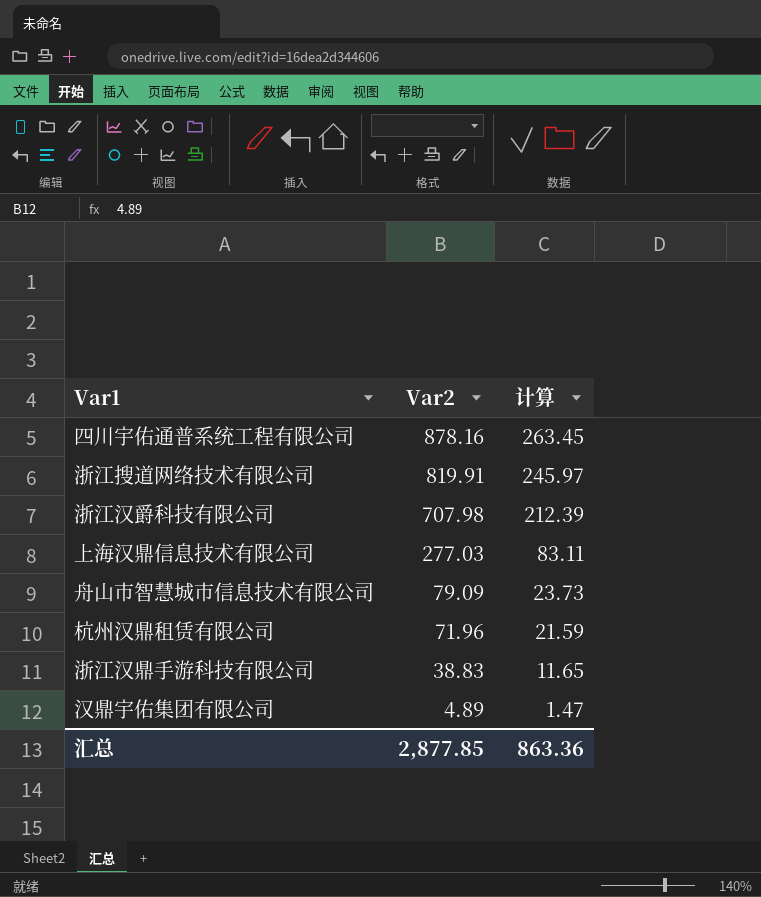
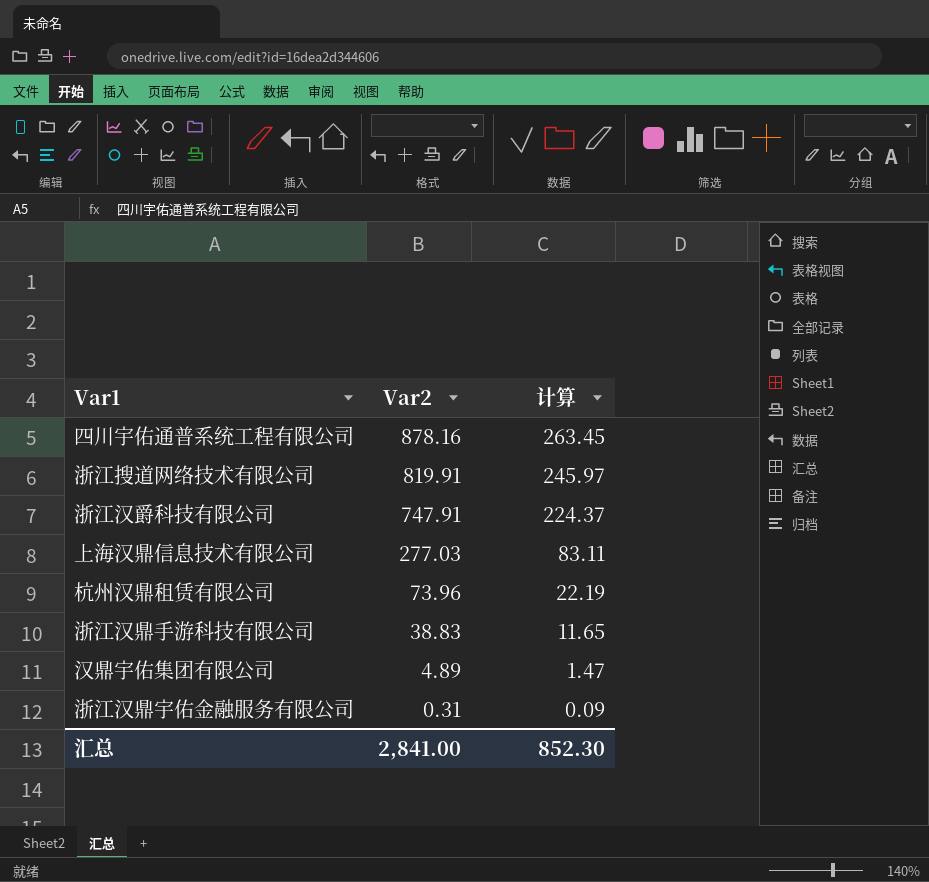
row 舟山市智慧城市信息技术有限公司: 79.09 | 23.73 -> none
浙江汉爵科技有限公司 | Var2: 707.98 -> 747.91
浙江汉爵科技有限公司 | 计算: 212.39 -> 224.37
杭州汉鼎租赁有限公司 | Var2: 71.96 -> 73.96
杭州汉鼎租赁有限公司 | 计算: 21.59 -> 22.19
row 浙江汉鼎宇佑金融服务有限公司: none -> 0.31 | 0.09
汇总 | Var2: 2,877.85 -> 2,841.00
汇总 | 计算: 863.36 -> 852.30

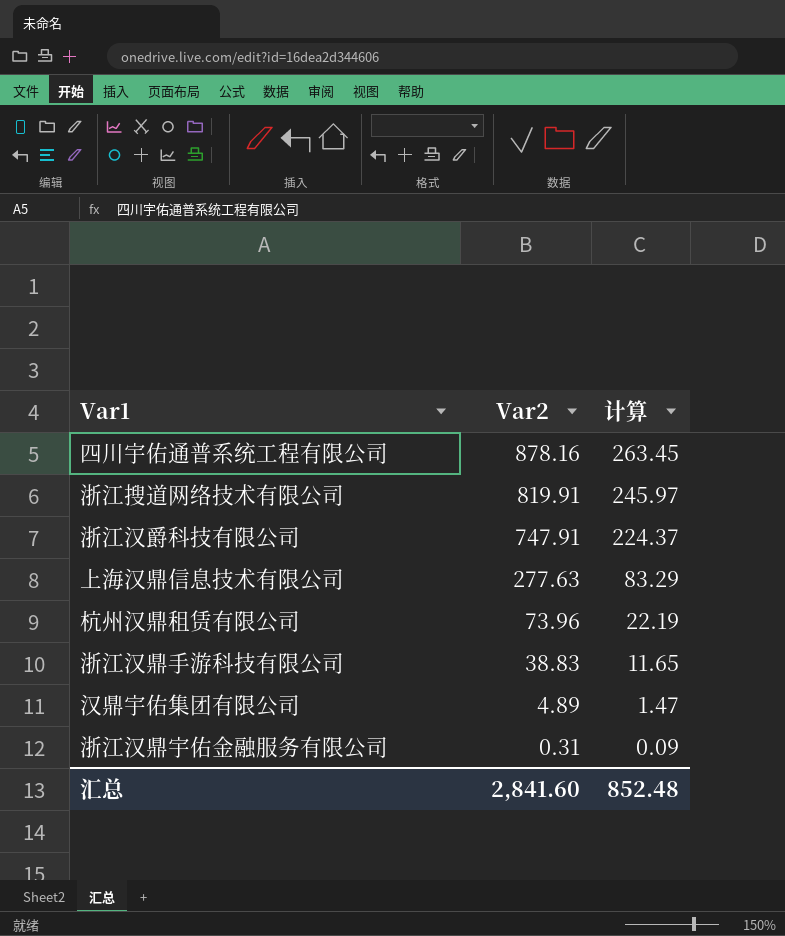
上海汉鼎信息技术有限公司 | Var2: 277.03 -> 277.63
上海汉鼎信息技术有限公司 | 计算: 83.11 -> 83.29
汇总 | Var2: 2,841.00 -> 2,841.60
汇总 | 计算: 852.30 -> 852.48

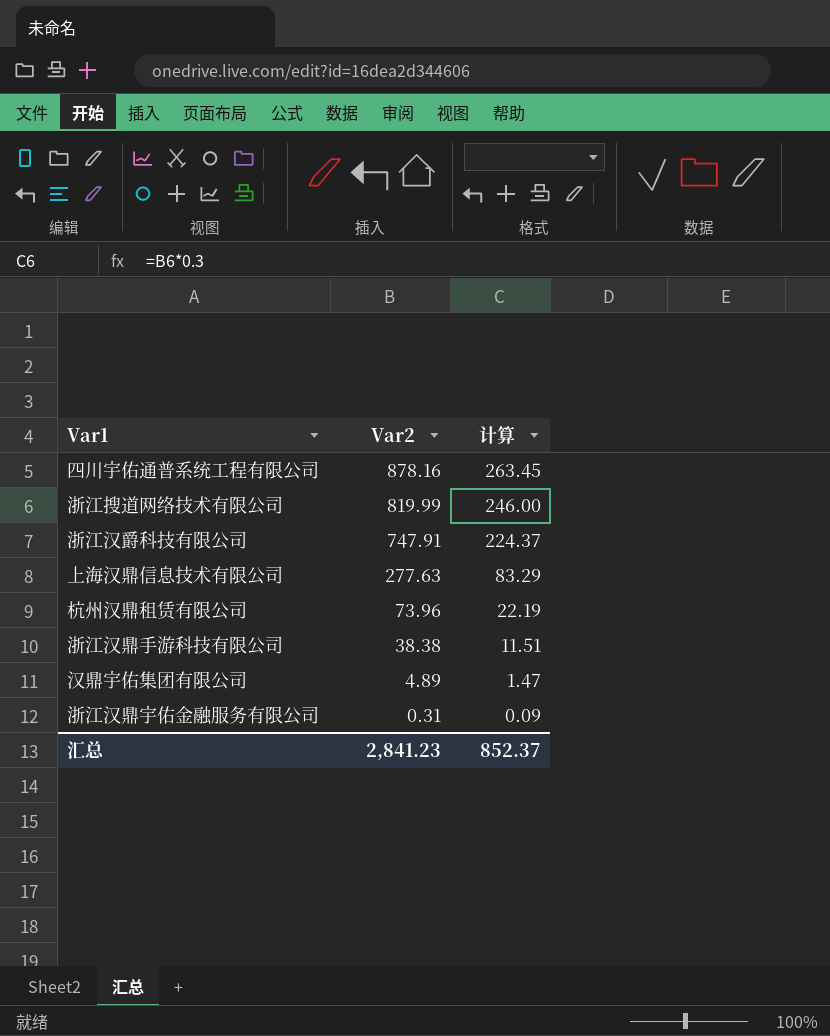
浙江搜道网络技术有限公司 | Var2: 819.91 -> 819.99
浙江搜道网络技术有限公司 | 计算: 245.97 -> 246.00
浙江汉鼎手游科技有限公司 | Var2: 38.83 -> 38.38
浙江汉鼎手游科技有限公司 | 计算: 11.65 -> 11.51
汇总 | Var2: 2,841.60 -> 2,841.23
汇总 | 计算: 852.48 -> 852.37

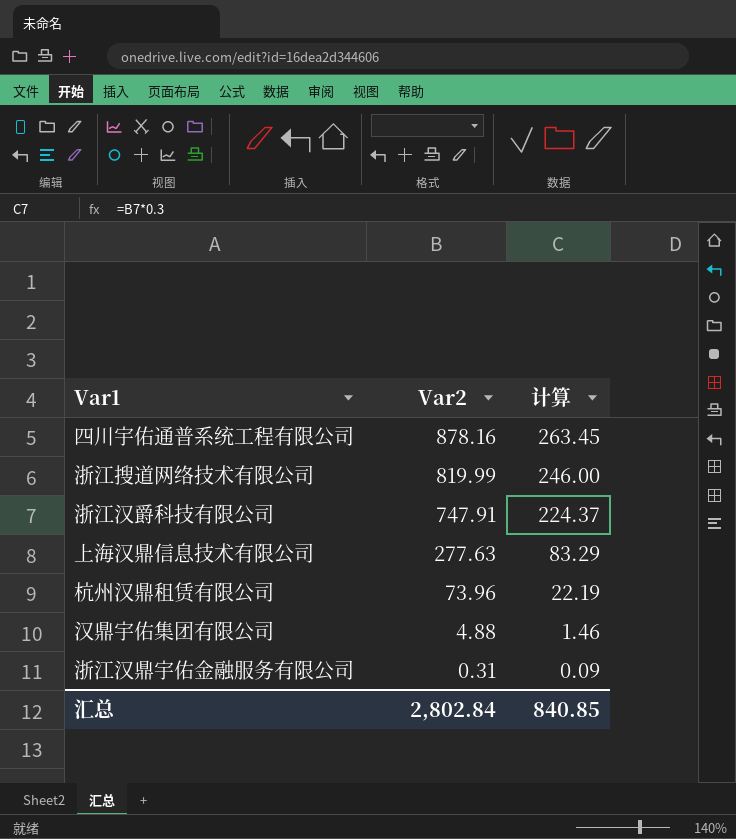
row 浙江汉鼎手游科技有限公司: 38.38 | 11.51 -> none
汉鼎宇佑集团有限公司 | Var2: 4.89 -> 4.88
汉鼎宇佑集团有限公司 | 计算: 1.47 -> 1.46
汇总 | Var2: 2,841.23 -> 2,802.84
汇总 | 计算: 852.37 -> 840.85

